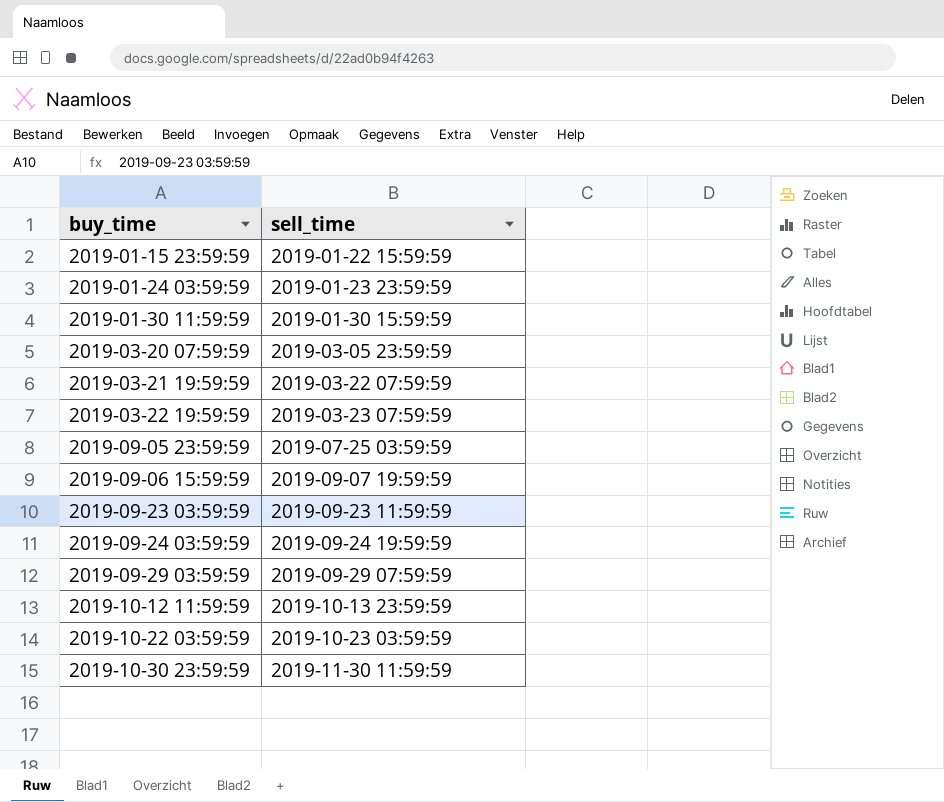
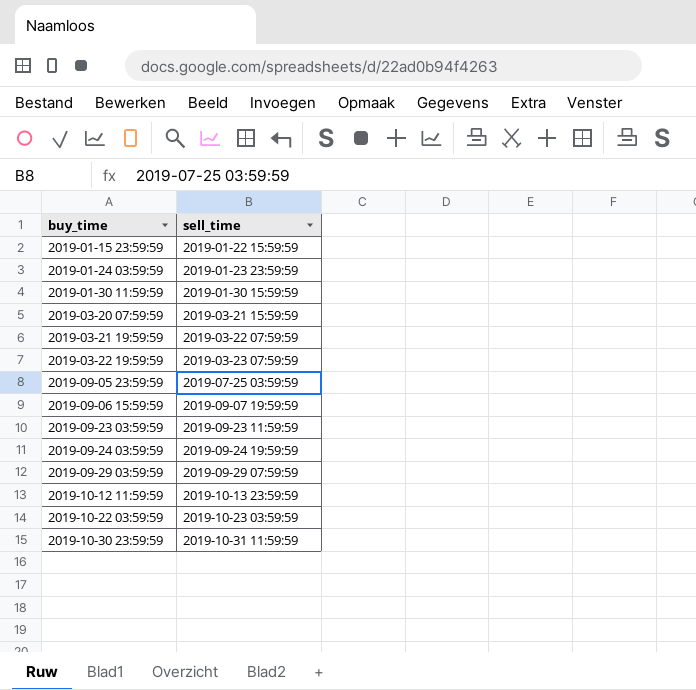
2019-03-20 07:59:59 | sell_time: 2019-03-05 23:59:59 -> 2019-03-21 15:59:59
2019-10-30 23:59:59 | sell_time: 2019-11-30 11:59:59 -> 2019-10-31 11:59:59

